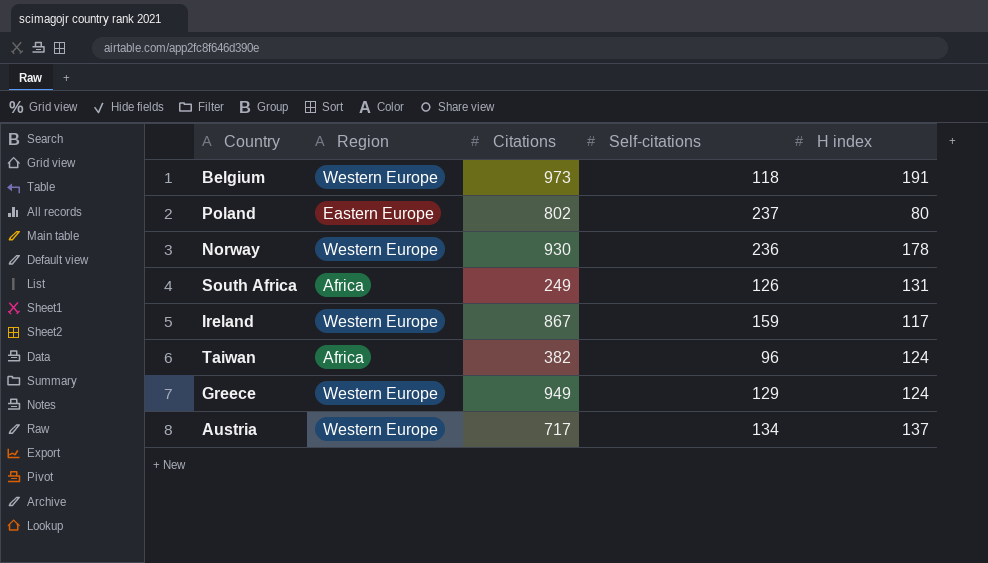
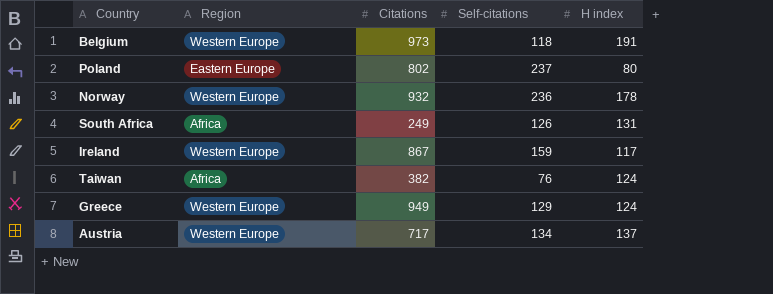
Norway | Citations: 930 -> 932
Taiwan | Self-citations: 96 -> 76

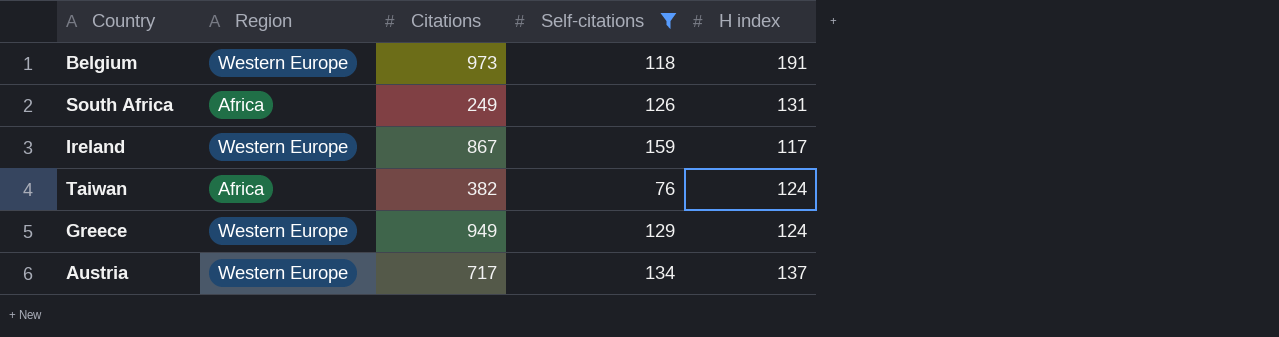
filter: none -> Self-citations <= 159

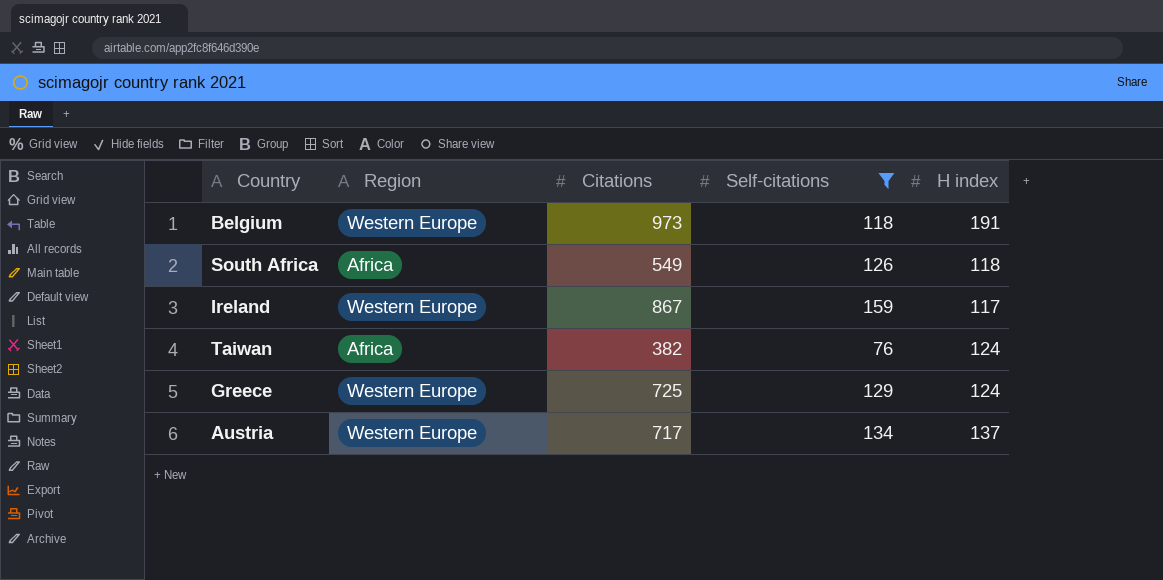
South Africa | Citations: 249 -> 549
South Africa | H index: 131 -> 118
Greece | Citations: 949 -> 725

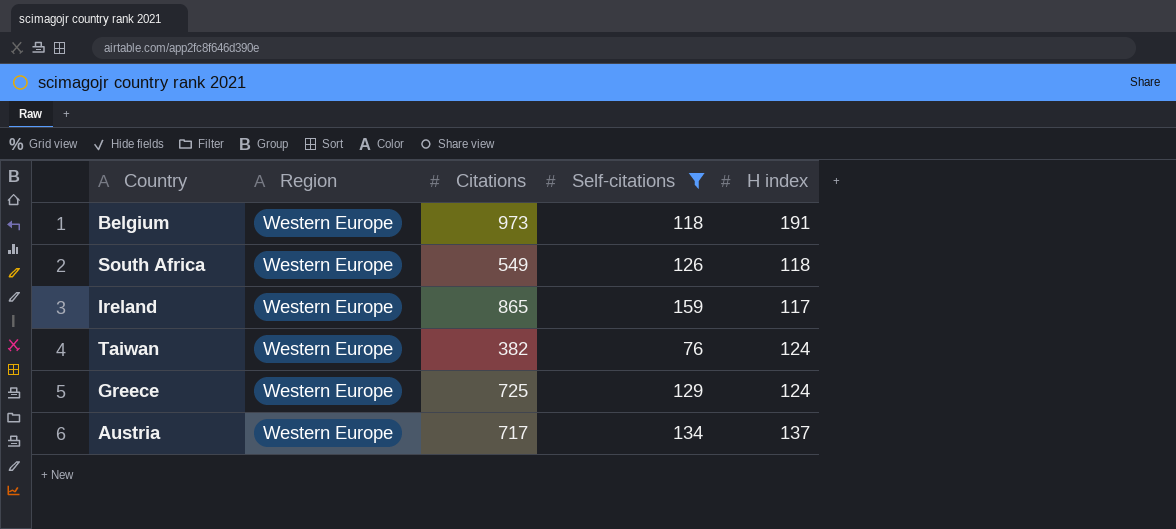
South Africa | Region: Africa -> Western Europe
Ireland | Citations: 867 -> 865
Taiwan | Region: Africa -> Western Europe

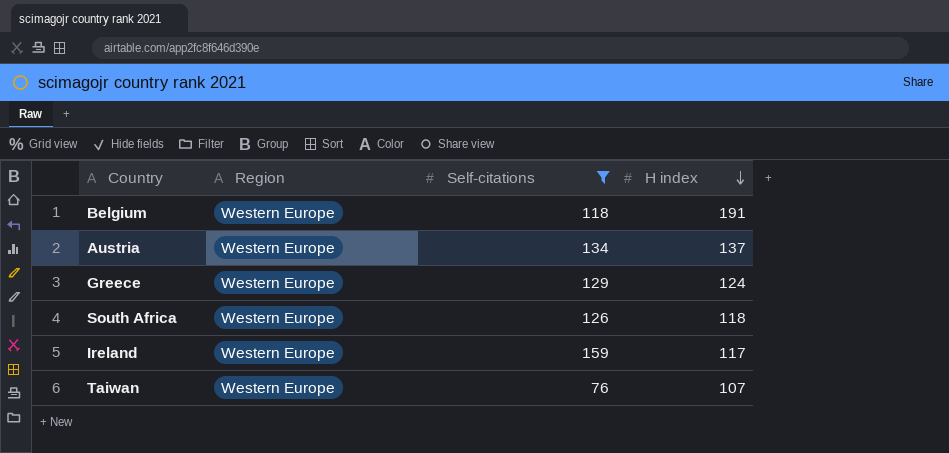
row order: none -> H index descending
column Citations | position: 3 -> none
Taiwan | H index: 124 -> 107

